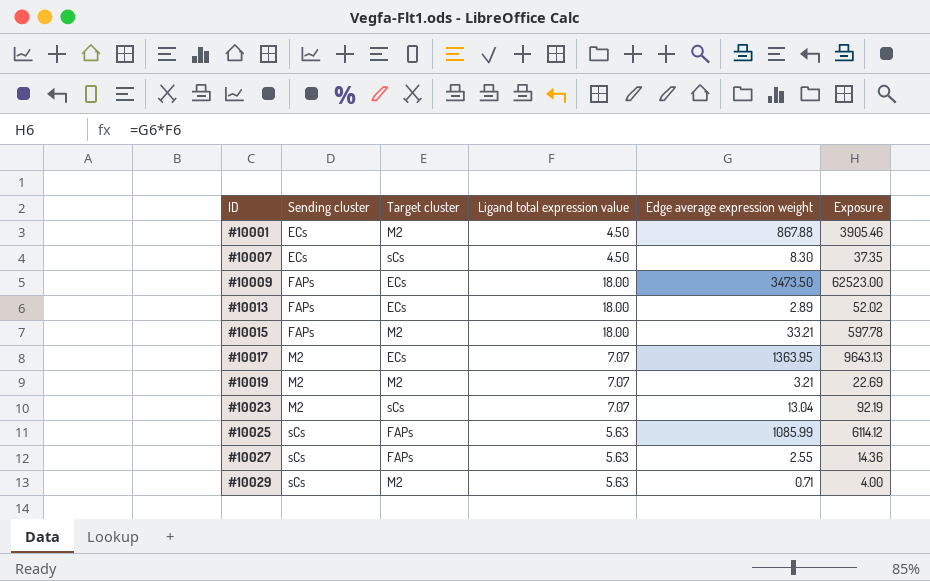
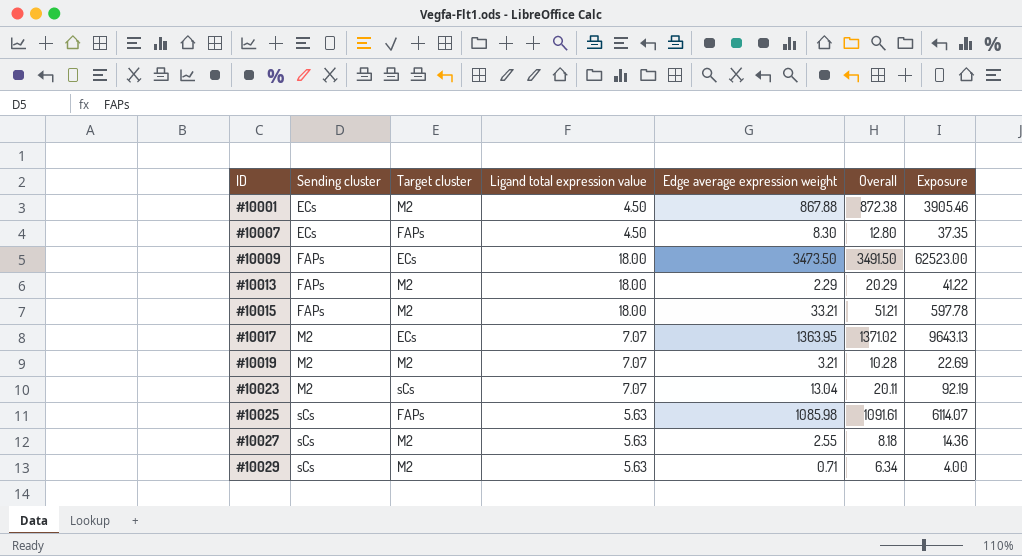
column Overall | formula: none -> [Ligand total expression value] + [Edge average expression weight]
#10007 | Target cluster: sCs -> FAPs
#10013 | Target cluster: ECs -> M2
#10013 | Edge average expression weight: 2.89 -> 2.29
#10013 | Exposure: 52.02 -> 41.22
#10025 | Edge average expression weight: 1085.99 -> 1085.98
#10025 | Exposure: 6114.12 -> 6114.07
#10027 | Target cluster: FAPs -> M2

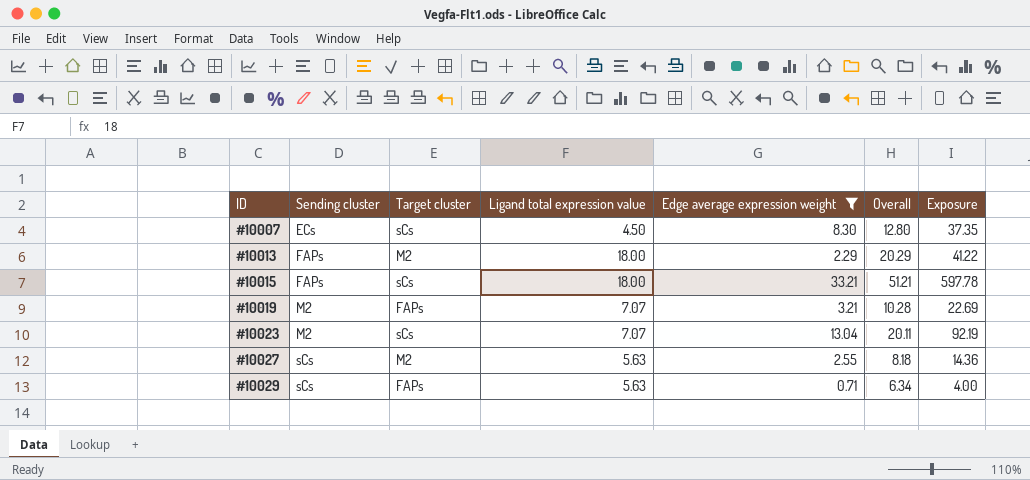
filter: none -> Edge average expression weight <= 33.21
#10007 | Target cluster: FAPs -> sCs
#10015 | Target cluster: M2 -> sCs
#10019 | Target cluster: M2 -> FAPs
#10029 | Target cluster: M2 -> FAPs

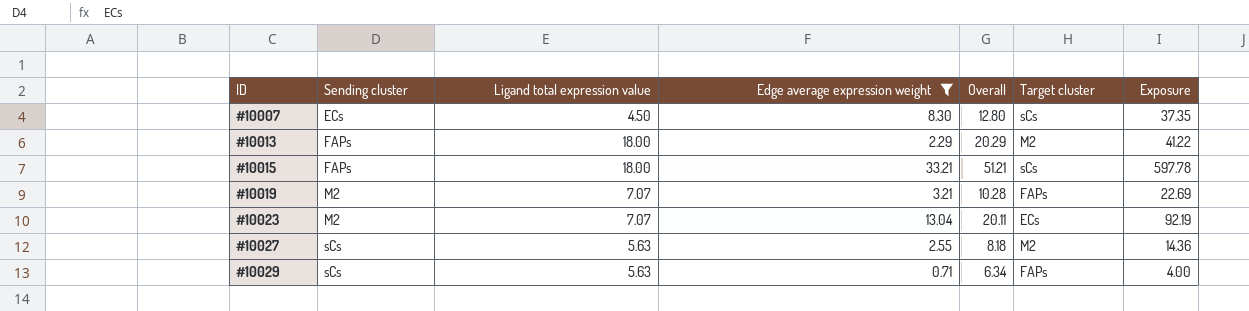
column Target cluster | position: 3 -> 6
#10023 | Target cluster: sCs -> ECs

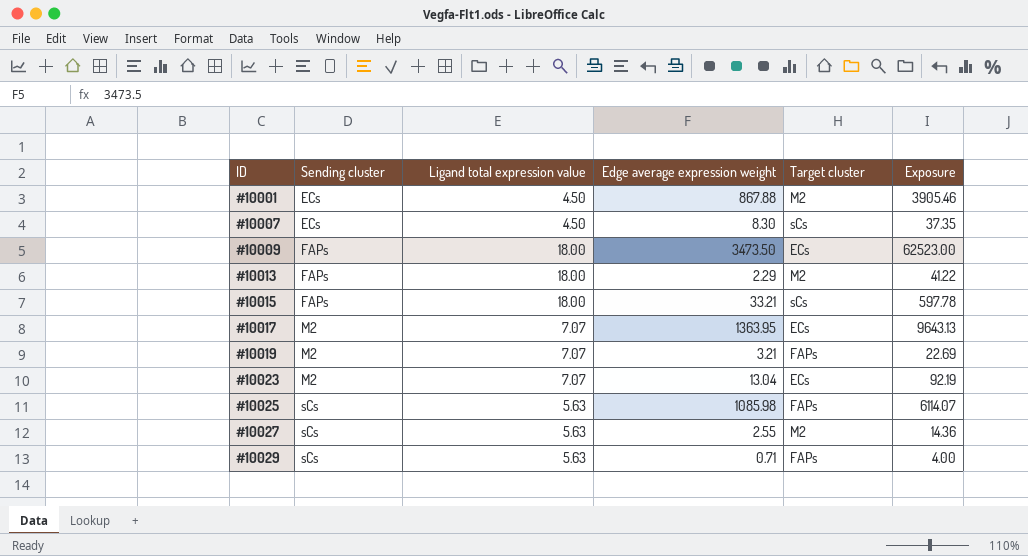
filter: Edge average expression weight <= 33.21 -> none
column Overall | formula: [Ligand total expression value] + [Edge average expression weight] -> none

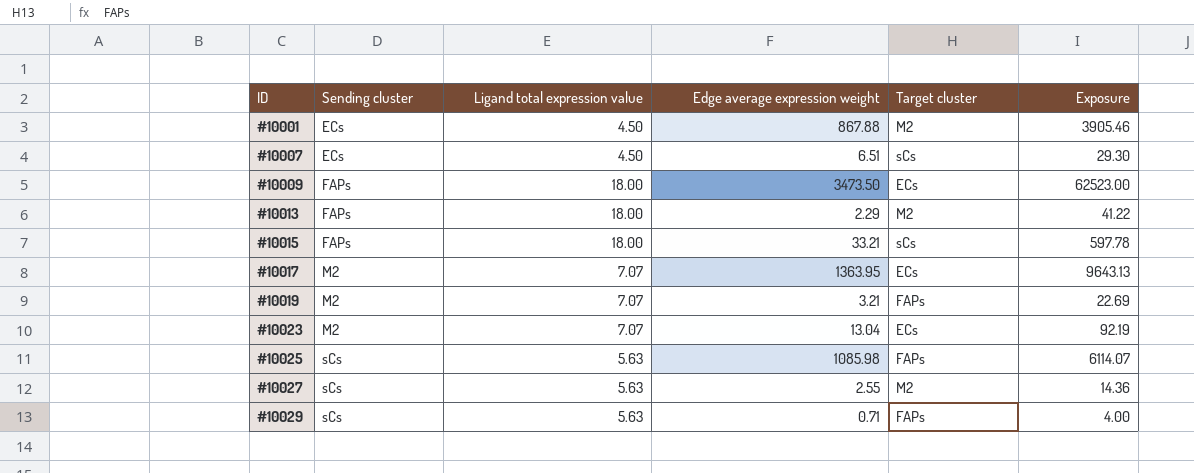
#10007 | Edge average expression weight: 8.30 -> 6.51
#10007 | Exposure: 37.35 -> 29.30

